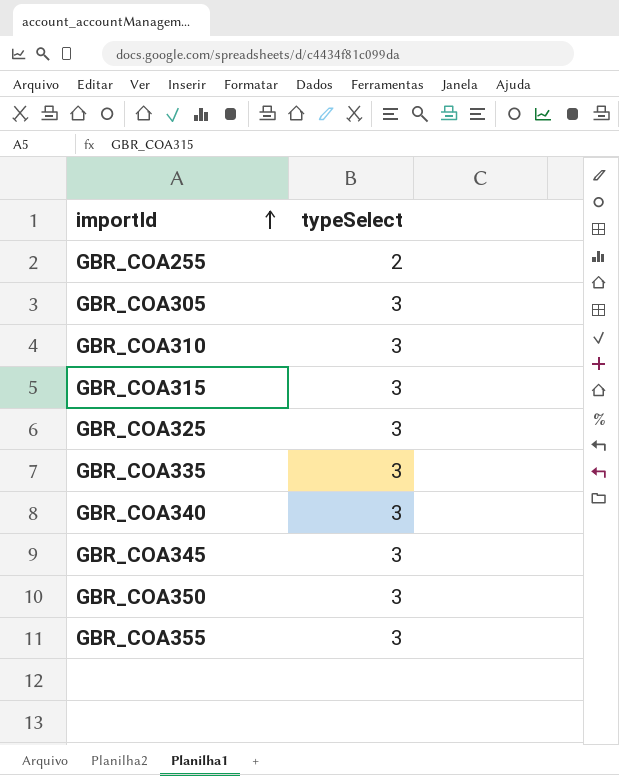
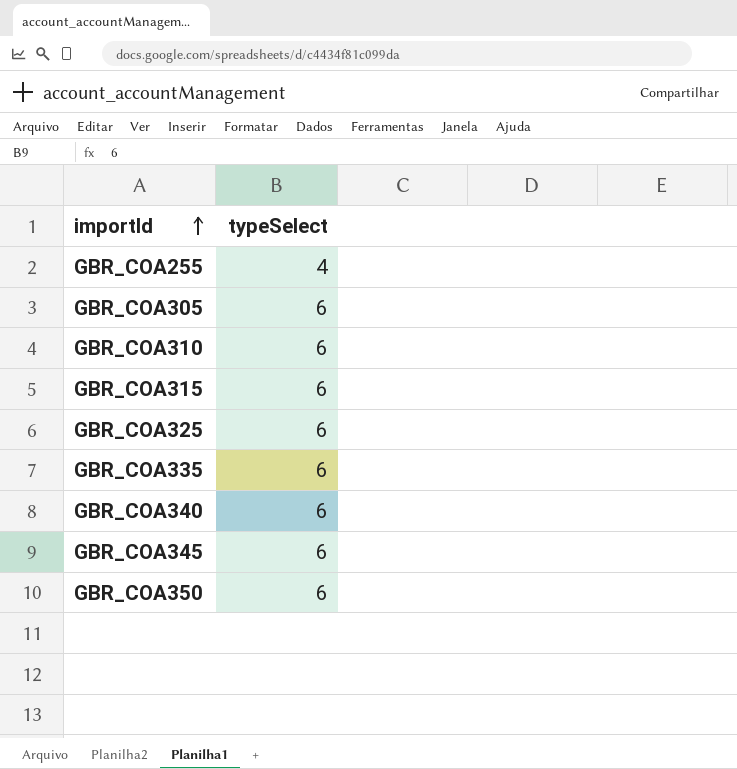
row GBR_COA355: 3 -> none
GBR_COA255 | typeSelect: 2 -> 4
GBR_COA305 | typeSelect: 3 -> 6
GBR_COA310 | typeSelect: 3 -> 6
GBR_COA315 | typeSelect: 3 -> 6
GBR_COA325 | typeSelect: 3 -> 6
GBR_COA335 | typeSelect: 3 -> 6
GBR_COA340 | typeSelect: 3 -> 6
GBR_COA345 | typeSelect: 3 -> 6
GBR_COA350 | typeSelect: 3 -> 6

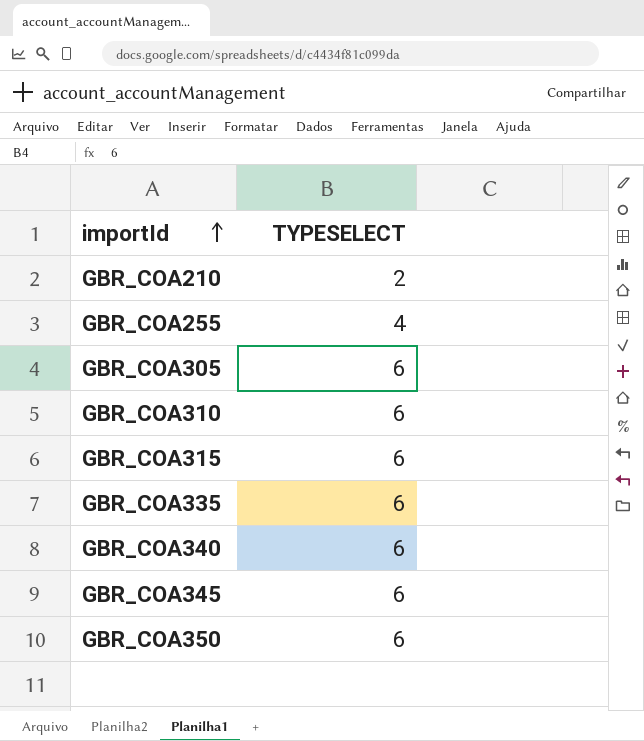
column name: typeSelect -> TYPESELECT
row GBR_COA325: 6 -> none
row GBR_COA210: none -> 2

